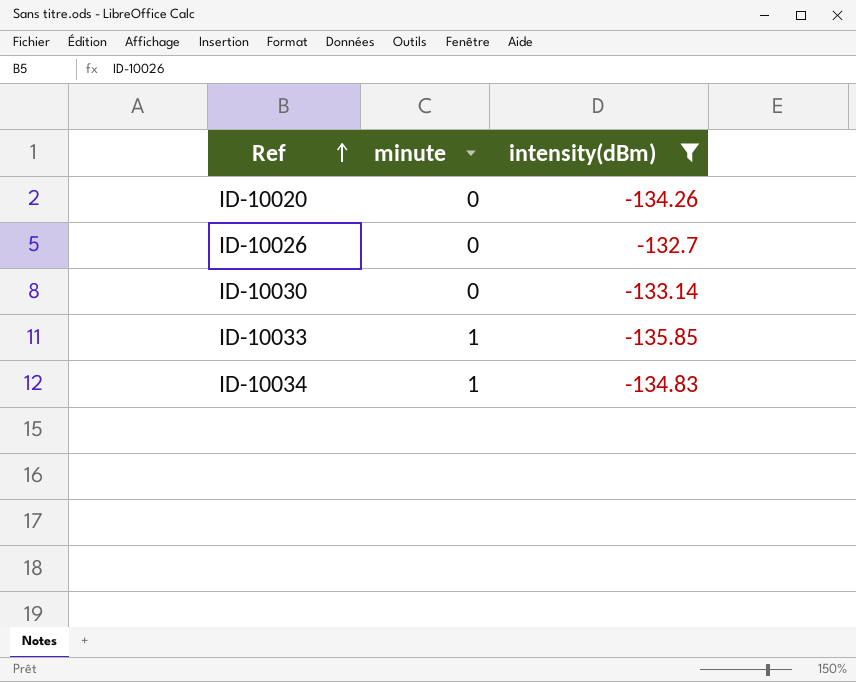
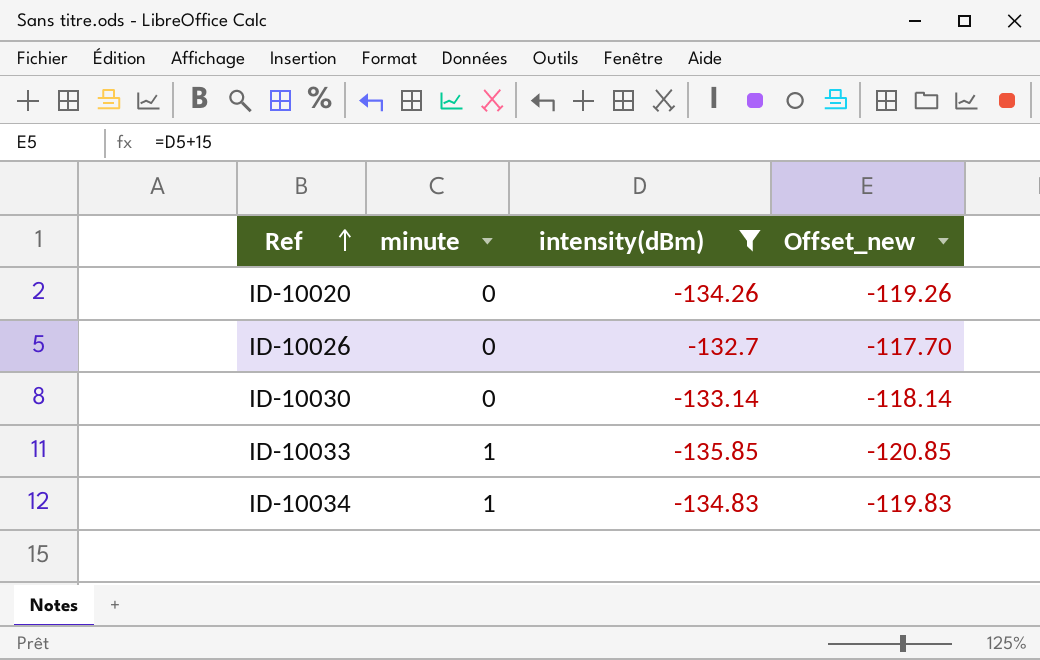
column Offset_new | formula: none -> [intensity(dBm)] + 15

